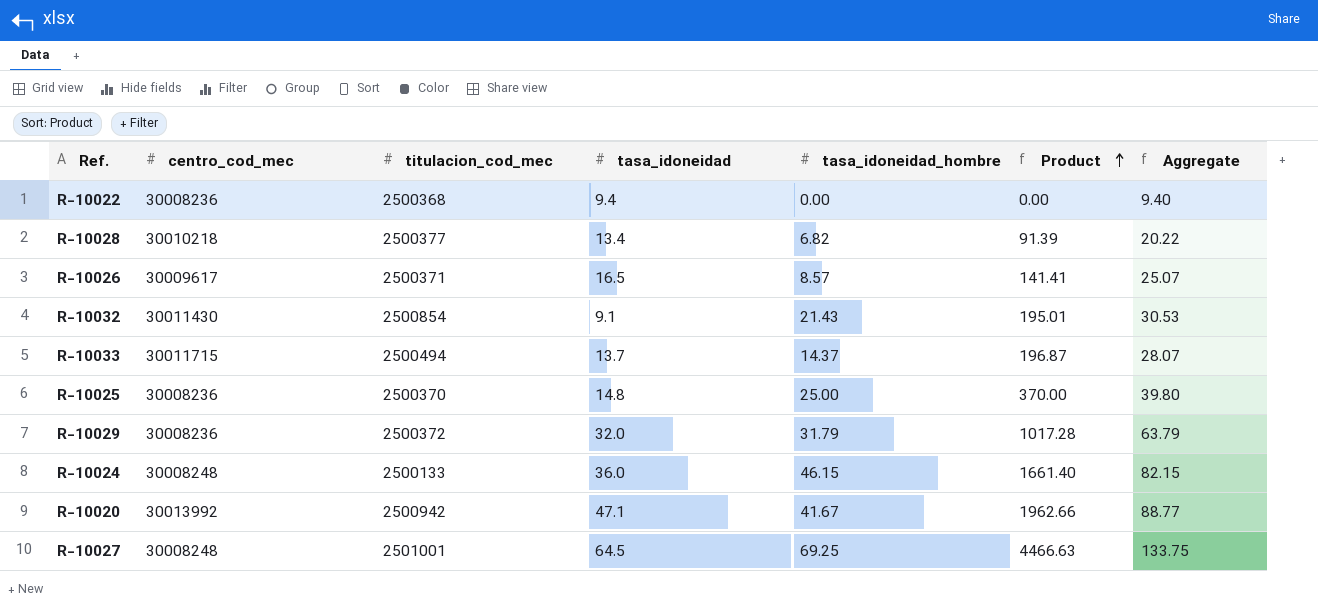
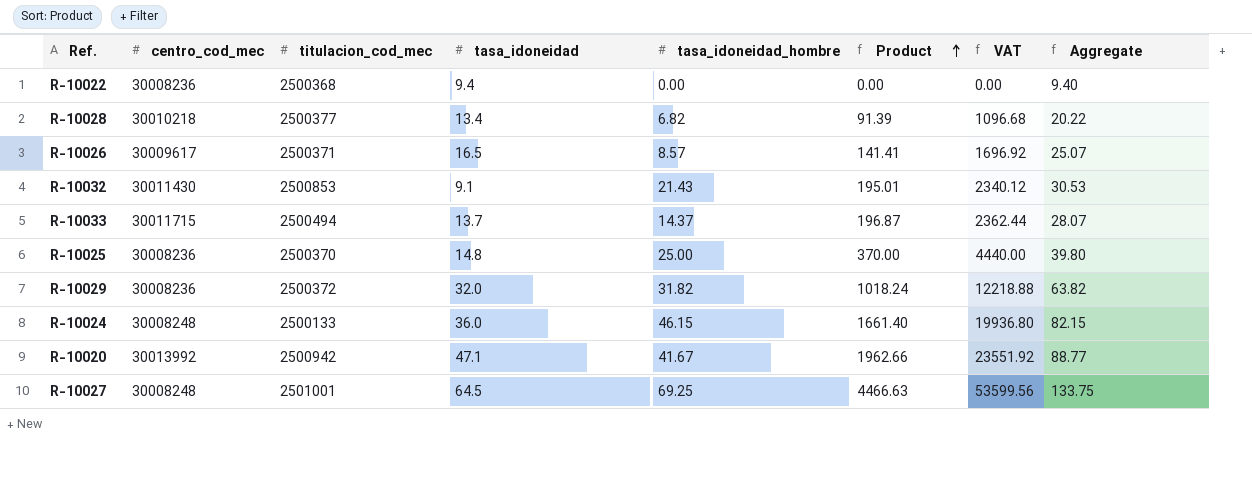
column VAT | formula: none -> [Product] * 12
R-10032 | titulacion_cod_mec: 2500854 -> 2500853
R-10029 | tasa_idoneidad_hombre: 31.79 -> 31.82
R-10029 | Product: 1017.28 -> 1018.24
R-10029 | Aggregate: 63.79 -> 63.82

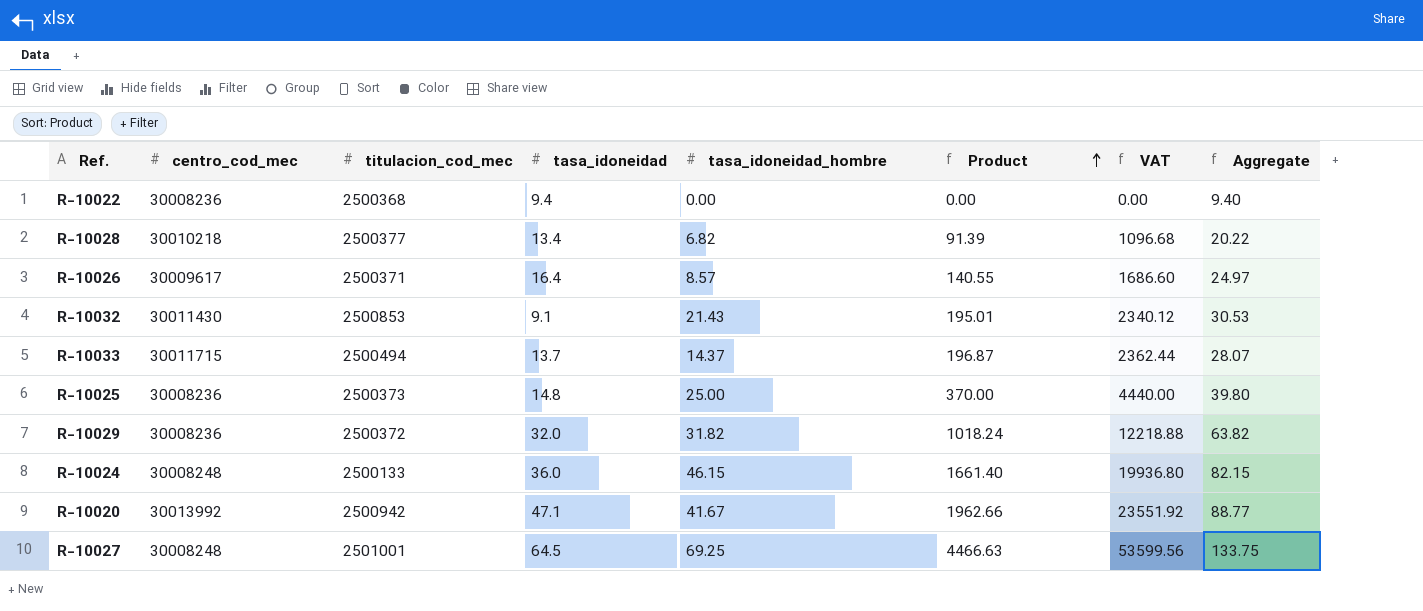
R-10026 | tasa_idoneidad: 16.5 -> 16.4
R-10026 | Product: 141.41 -> 140.55
R-10026 | VAT: 1696.92 -> 1686.60
R-10026 | Aggregate: 25.07 -> 24.97
R-10025 | titulacion_cod_mec: 2500370 -> 2500373

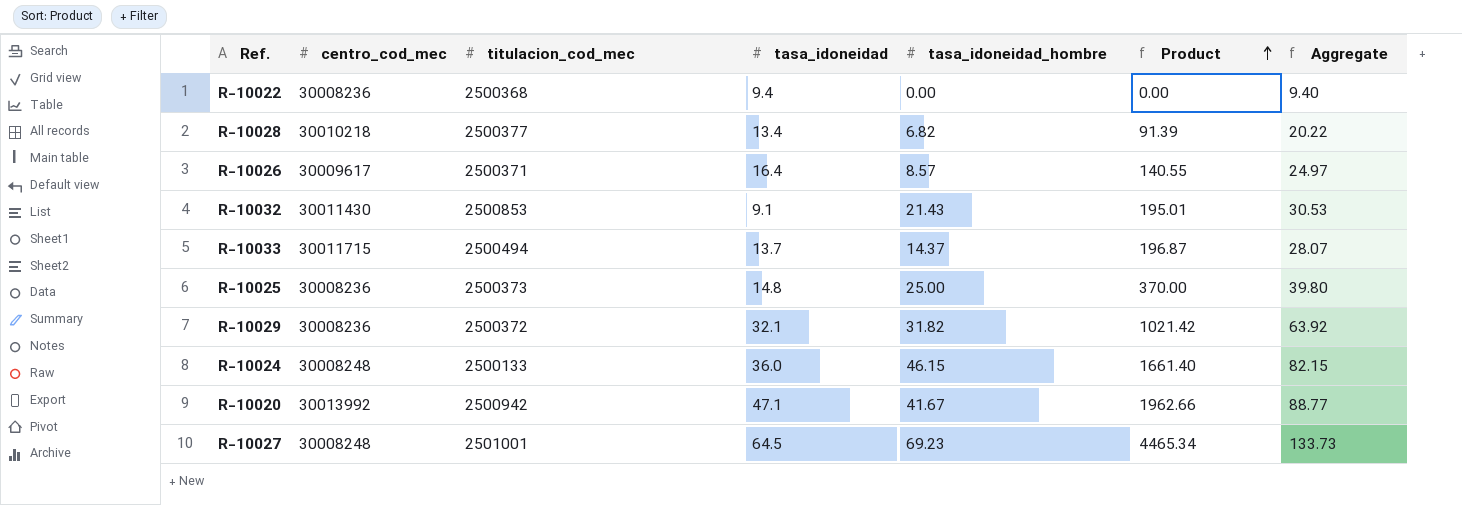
column VAT | formula: [Product] * 12 -> none
R-10029 | tasa_idoneidad: 32.0 -> 32.1
R-10029 | Product: 1018.24 -> 1021.42
R-10029 | Aggregate: 63.82 -> 63.92
R-10027 | tasa_idoneidad_hombre: 69.25 -> 69.23
R-10027 | Product: 4466.63 -> 4465.34
R-10027 | Aggregate: 133.75 -> 133.73

